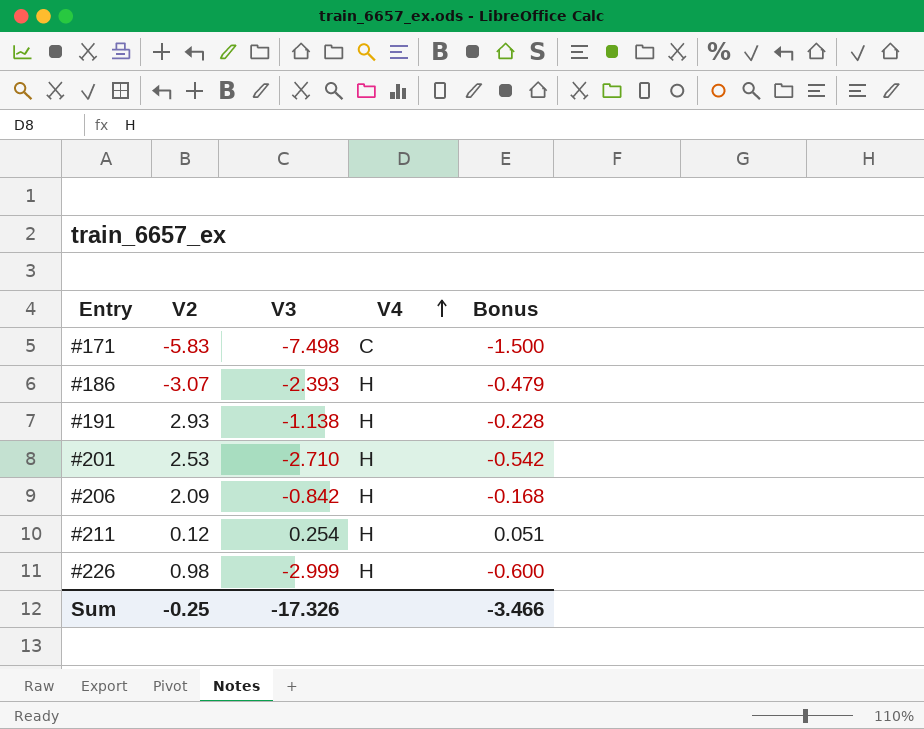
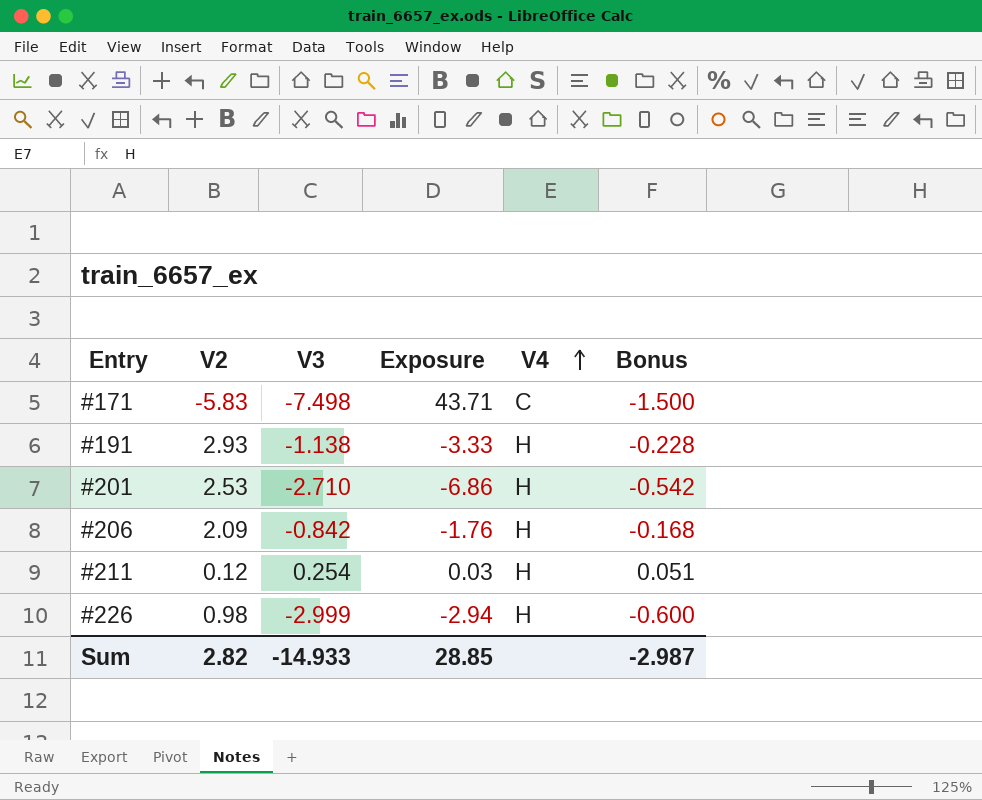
column Exposure | formula: none -> [V2] * [V3]
row #186: -3.07 | -2.393 | H | -0.479 -> none
Sum | V2: -0.25 -> 2.82
Sum | V3: -17.326 -> -14.933
Sum | Bonus: -3.466 -> -2.987

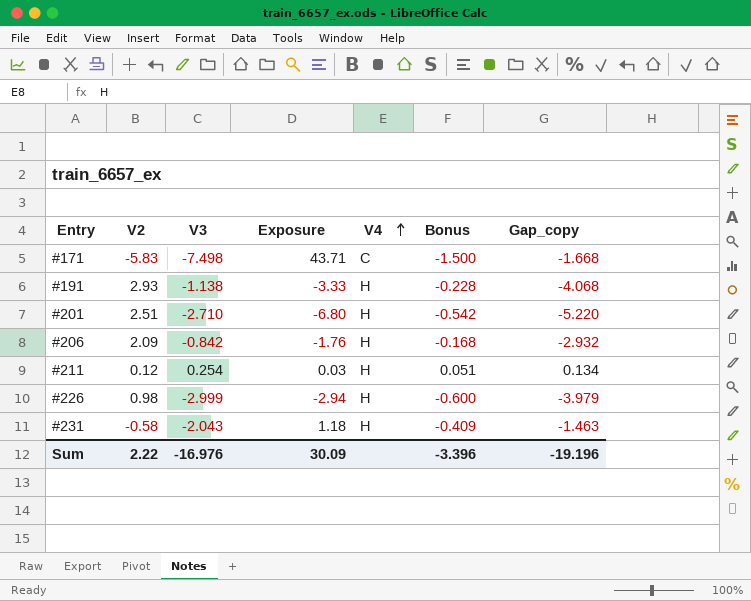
column Gap_copy | formula: none -> [V3] - [V2]
#201 | V2: 2.53 -> 2.51
#201 | Exposure: -6.86 -> -6.80
row #231: none -> -0.58 | -2.043 | 1.18 | H | -0.409 | -1.463
Sum | V2: 2.82 -> 2.22
Sum | V3: -14.933 -> -16.976
Sum | Exposure: 28.85 -> 30.09
Sum | Bonus: -2.987 -> -3.396

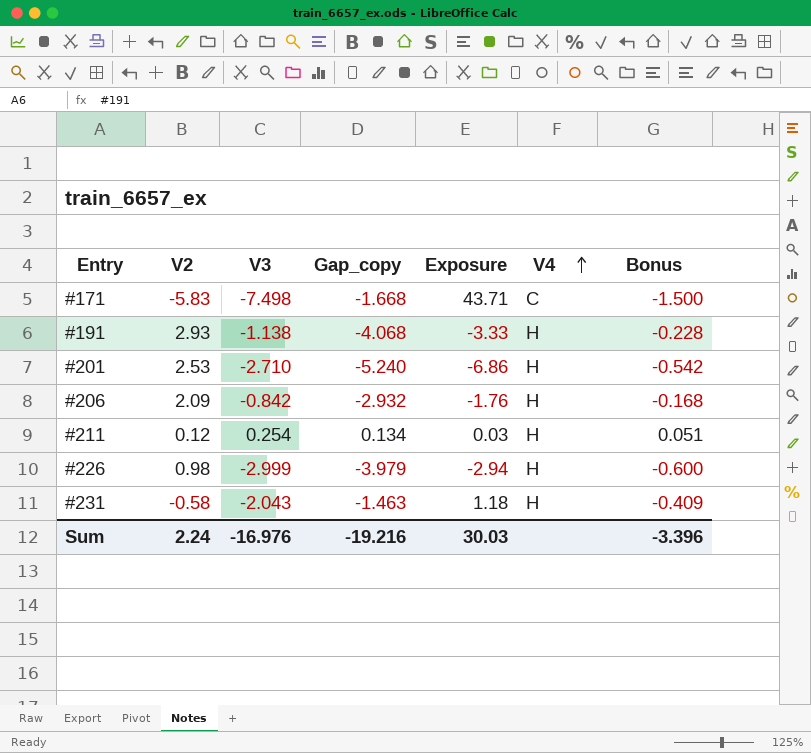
column Gap_copy | position: 7 -> 4
#201 | V2: 2.51 -> 2.53
#201 | Gap_copy: -5.220 -> -5.240
#201 | Exposure: -6.80 -> -6.86
Sum | V2: 2.22 -> 2.24
Sum | Gap_copy: -19.196 -> -19.216
Sum | Exposure: 30.09 -> 30.03

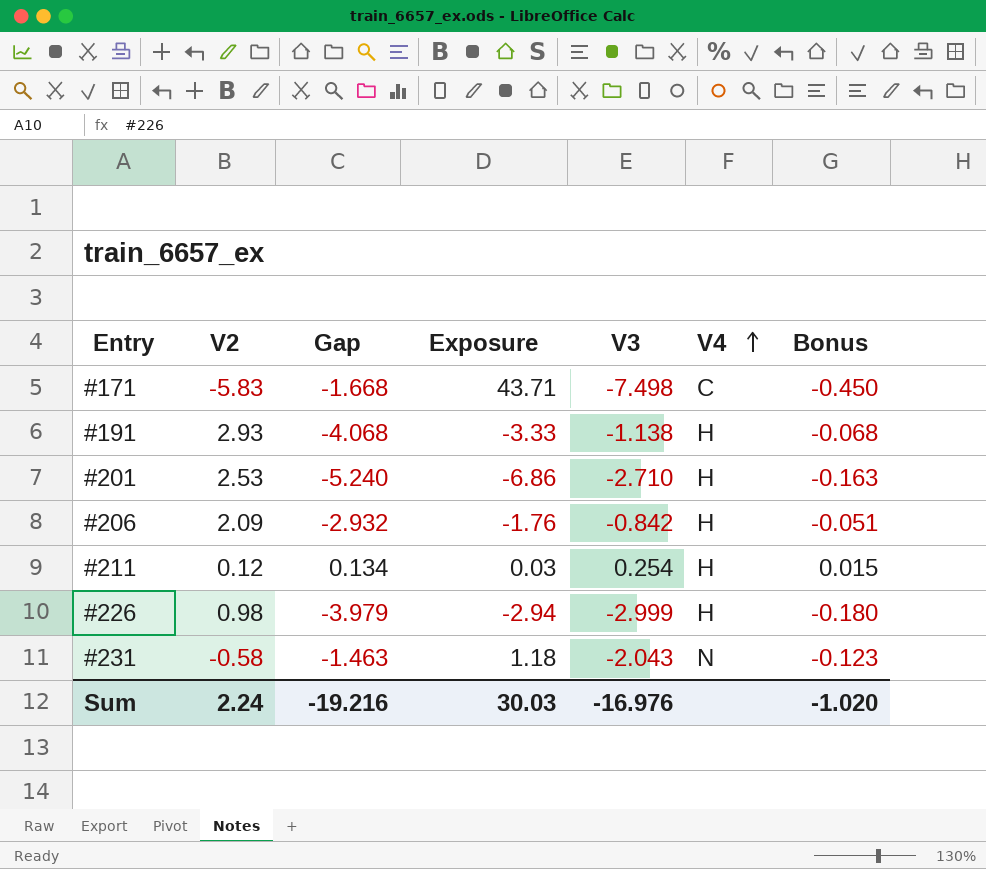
column name: Gap_copy -> Gap
column V3 | position: 3 -> 5
column Bonus | formula: [V3] * 0.2 -> [V3] * 0.06
#231 | V4: H -> N
Sum | Bonus: -3.396 -> -1.020

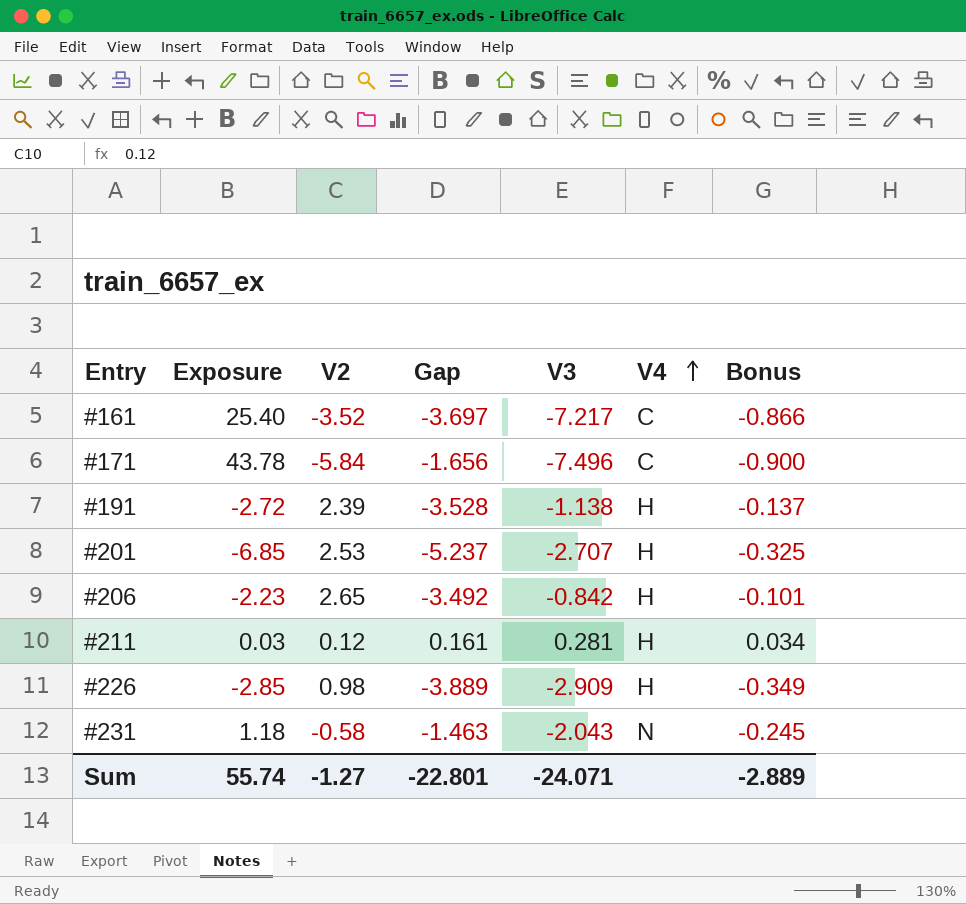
column Exposure | position: 4 -> 2
column Bonus | formula: [V3] * 0.06 -> [V3] * 0.12
row #161: none -> 25.40 | -3.52 | -3.697 | -7.217 | C | -0.866
#171 | Exposure: 43.71 -> 43.78
#171 | V2: -5.83 -> -5.84
#171 | Gap: -1.668 -> -1.656
#171 | V3: -7.498 -> -7.496
#191 | Exposure: -3.33 -> -2.72
#191 | V2: 2.93 -> 2.39
#191 | Gap: -4.068 -> -3.528
#201 | Exposure: -6.86 -> -6.85
#201 | Gap: -5.240 -> -5.237
#201 | V3: -2.710 -> -2.707
#206 | Exposure: -1.76 -> -2.23
#206 | V2: 2.09 -> 2.65
#206 | Gap: -2.932 -> -3.492
#211 | Gap: 0.134 -> 0.161
#211 | V3: 0.254 -> 0.281
#226 | Exposure: -2.94 -> -2.85
#226 | Gap: -3.979 -> -3.889
#226 | V3: -2.999 -> -2.909
Sum | Exposure: 30.03 -> 55.74
Sum | V2: 2.24 -> -1.27
Sum | Gap: -19.216 -> -22.801
Sum | V3: -16.976 -> -24.071
Sum | Bonus: -1.020 -> -2.889

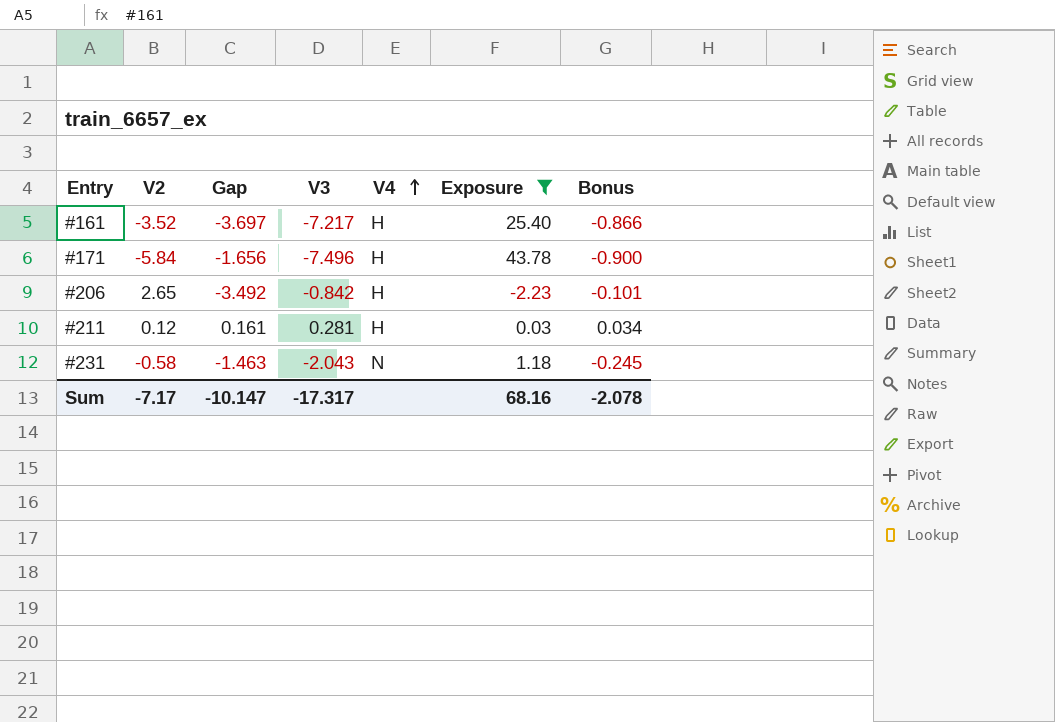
filter: none -> Exposure >= -2.23
column Exposure | position: 2 -> 6
#161 | V4: C -> H
#171 | V4: C -> H
Sum | V2: -1.27 -> -7.17
Sum | Gap: -22.801 -> -10.147
Sum | V3: -24.071 -> -17.317
Sum | Exposure: 55.74 -> 68.16
Sum | Bonus: -2.889 -> -2.078

